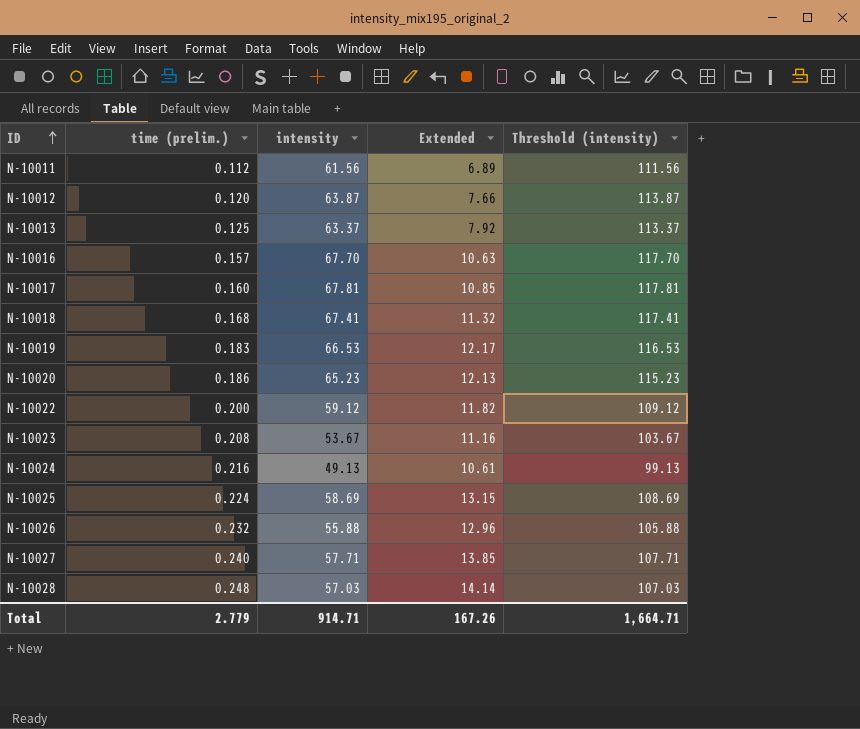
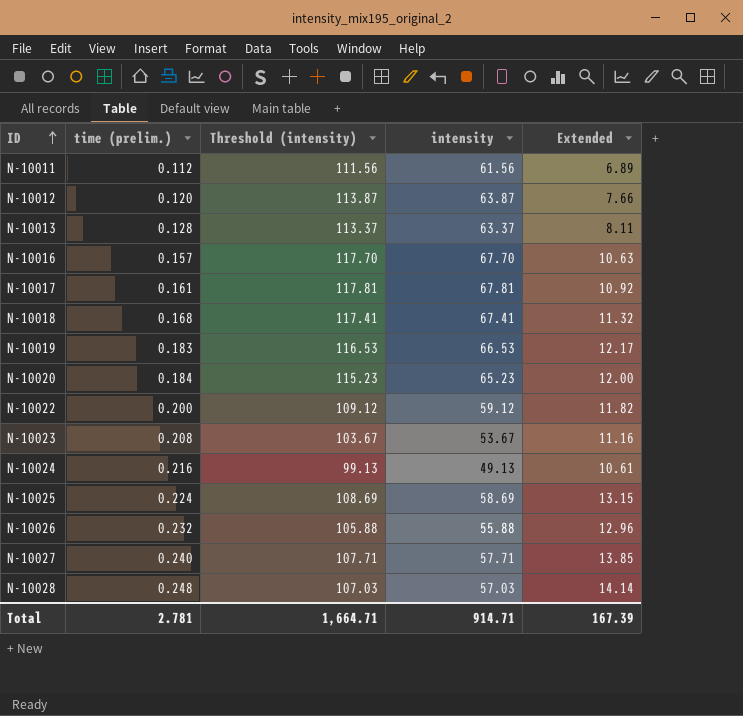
column Threshold (intensity) | position: 5 -> 3
N-10013 | time (prelim.): 0.125 -> 0.128
N-10013 | Extended: 7.92 -> 8.11
N-10017 | time (prelim.): 0.160 -> 0.161
N-10017 | Extended: 10.85 -> 10.92
N-10020 | time (prelim.): 0.186 -> 0.184
N-10020 | Extended: 12.13 -> 12.00
Total | time (prelim.): 2.779 -> 2.781
Total | Extended: 167.26 -> 167.39

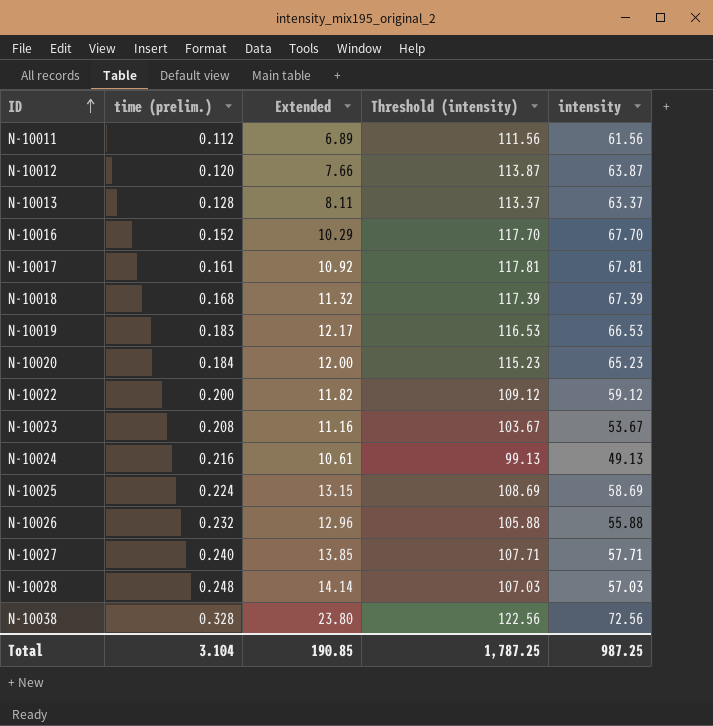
column Extended | position: 5 -> 3
N-10016 | time (prelim.): 0.157 -> 0.152
N-10016 | Extended: 10.63 -> 10.29
N-10018 | Threshold (intensity): 117.41 -> 117.39
N-10018 | intensity: 67.41 -> 67.39
row N-10038: none -> 0.328 | 23.80 | 122.56 | 72.56
Total | time (prelim.): 2.781 -> 3.104
Total | Extended: 167.39 -> 190.85
Total | Threshold (intensity): 1,664.71 -> 1,787.25
Total | intensity: 914.71 -> 987.25

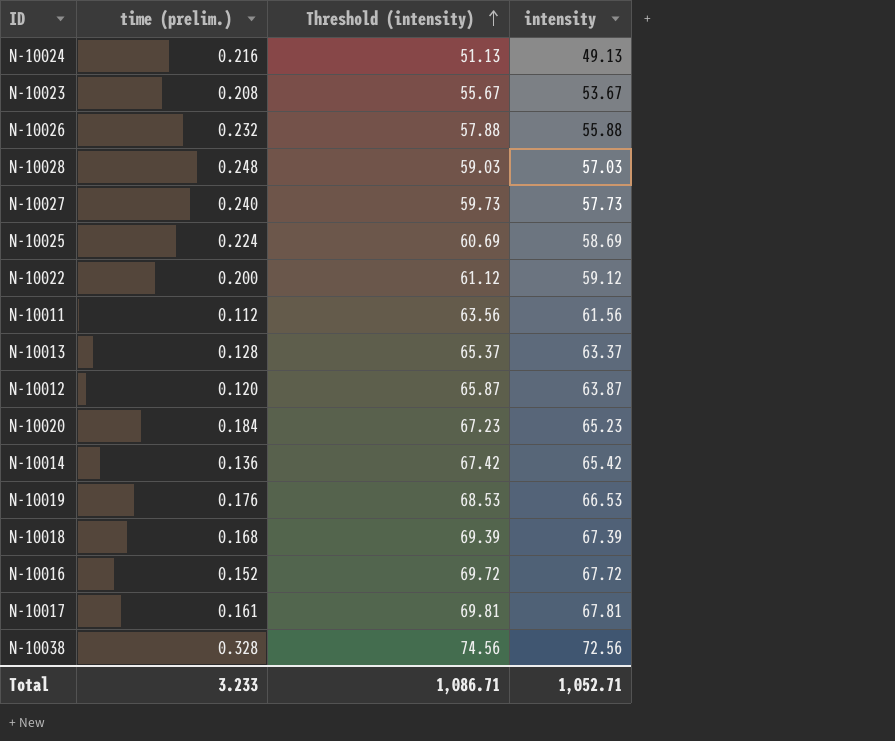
row order: ID ascending -> Threshold (intensity) ascending
column Extended | formula: [time (prelim.)] * [intensity] -> none
column Threshold (intensity) | formula: [intensity] + 50 -> [intensity] + 2
N-10027 | intensity: 57.71 -> 57.73
row N-10014: none -> 0.136 | 67.42 | 65.42
N-10019 | time (prelim.): 0.183 -> 0.176
N-10016 | intensity: 67.70 -> 67.72
Total | time (prelim.): 3.104 -> 3.233
Total | Threshold (intensity): 1,787.25 -> 1,086.71
Total | intensity: 987.25 -> 1,052.71

